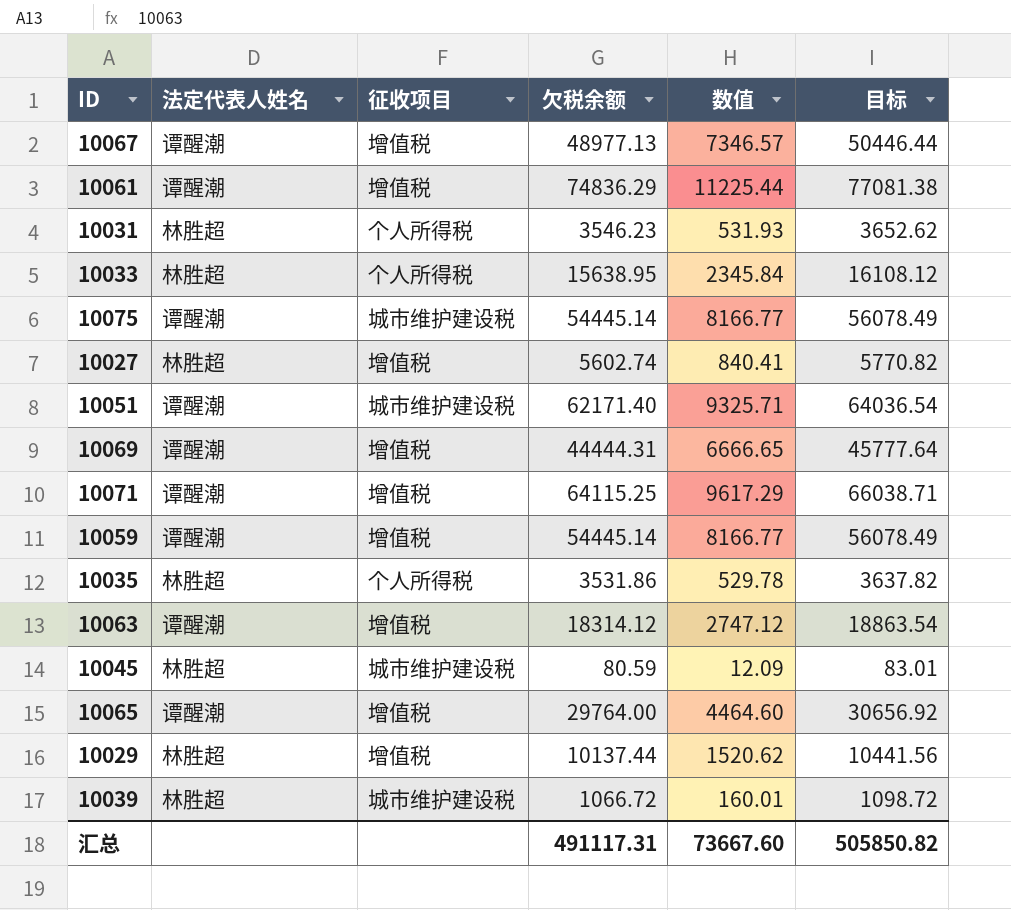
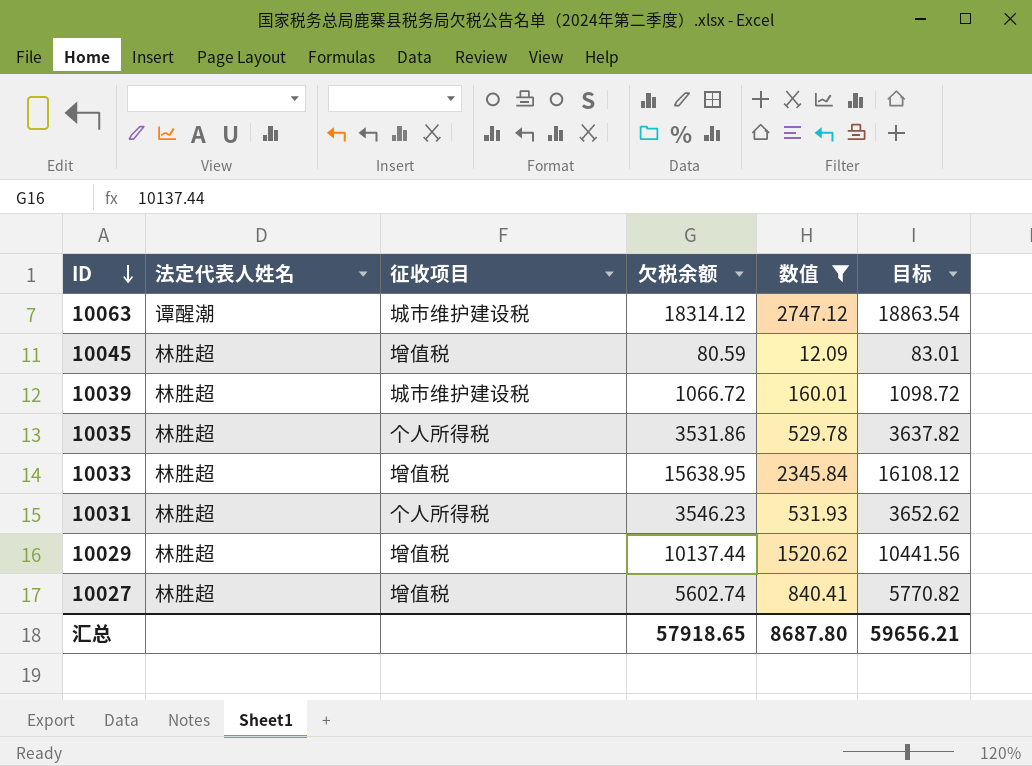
filter: none -> 数值 <= 2747.12
row order: none -> ID descending
10063 | 征收项目: 增值税 -> 城市维护建设税
10045 | 征收项目: 城市维护建设税 -> 增值税
10033 | 征收项目: 个人所得税 -> 增值税
汇总 | 欠税余额: 491117.31 -> 57918.65
汇总 | 数值: 73667.60 -> 8687.80
汇总 | 目标: 505850.82 -> 59656.21

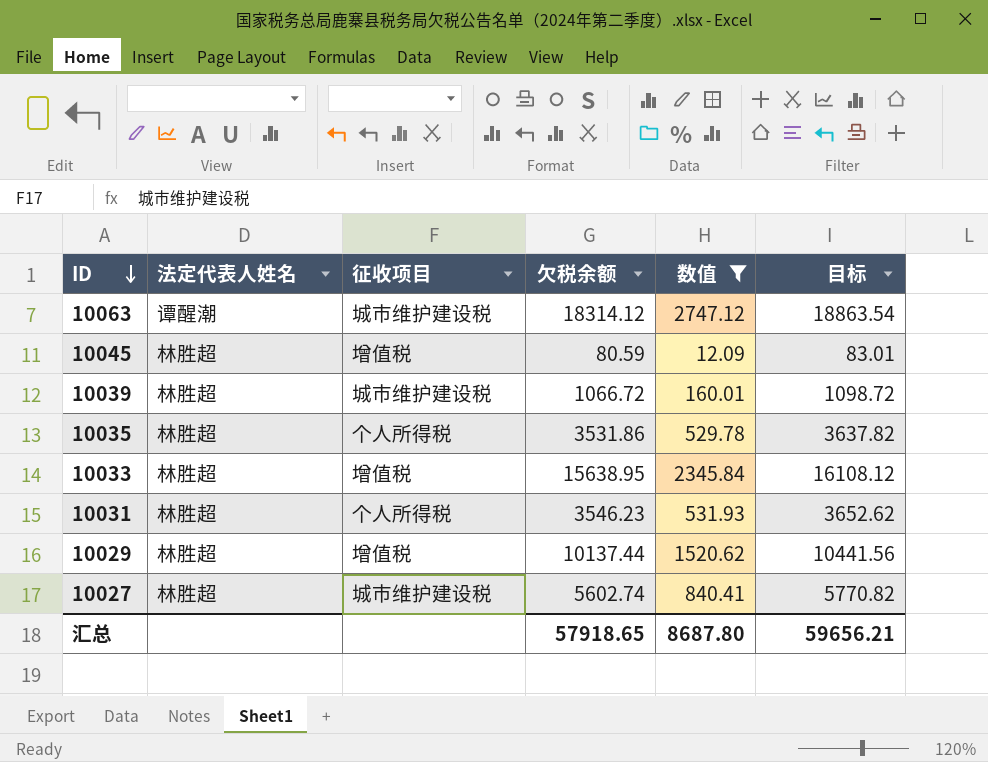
10027 | 征收项目: 增值税 -> 城市维护建设税

